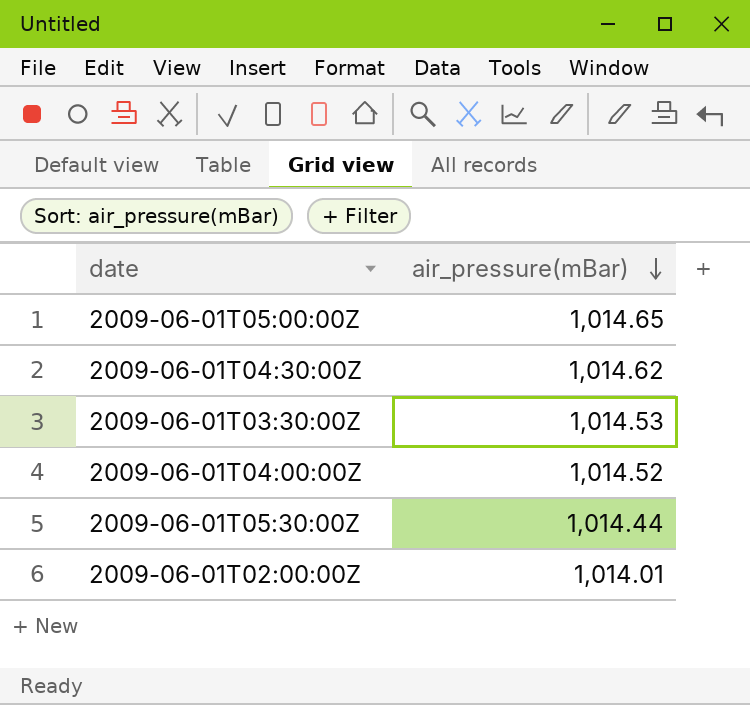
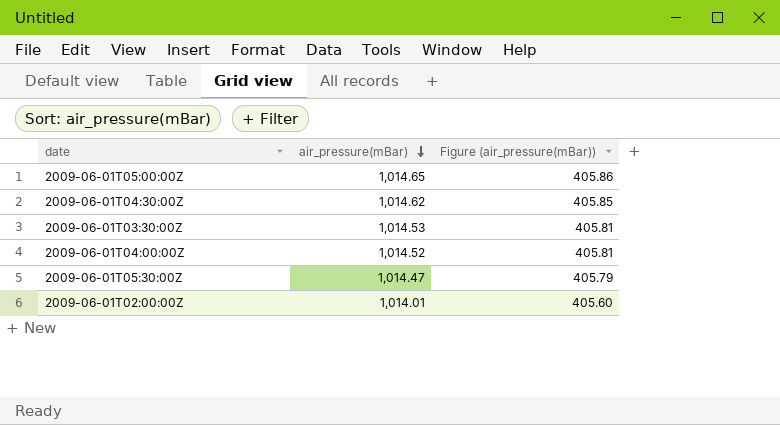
column Figure (air_pressure(mBar)) | formula: none -> [air_pressure(mBar)] * 0.4
2009-06-01T05:30:00Z | air_pressure(mBar): 1,014.44 -> 1,014.47

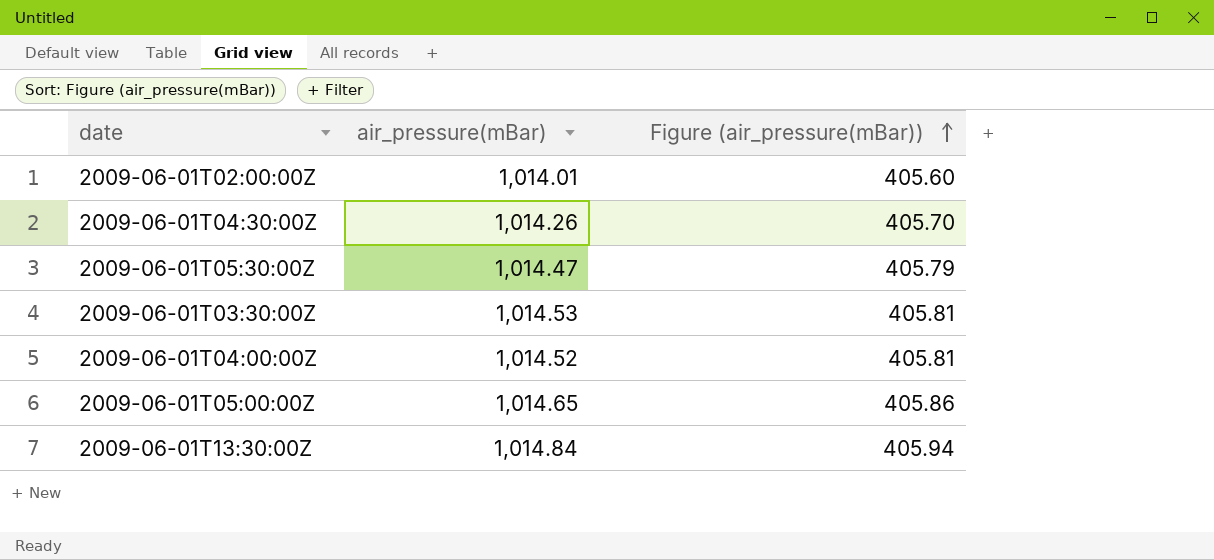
row order: air_pressure(mBar) descending -> Figure (air_pressure(mBar)) ascending
2009-06-01T04:30:00Z | air_pressure(mBar): 1,014.62 -> 1,014.26
2009-06-01T04:30:00Z | Figure (air_pressure(mBar)): 405.85 -> 405.70
row 2009-06-01T13:30:00Z: none -> 1,014.84 | 405.94

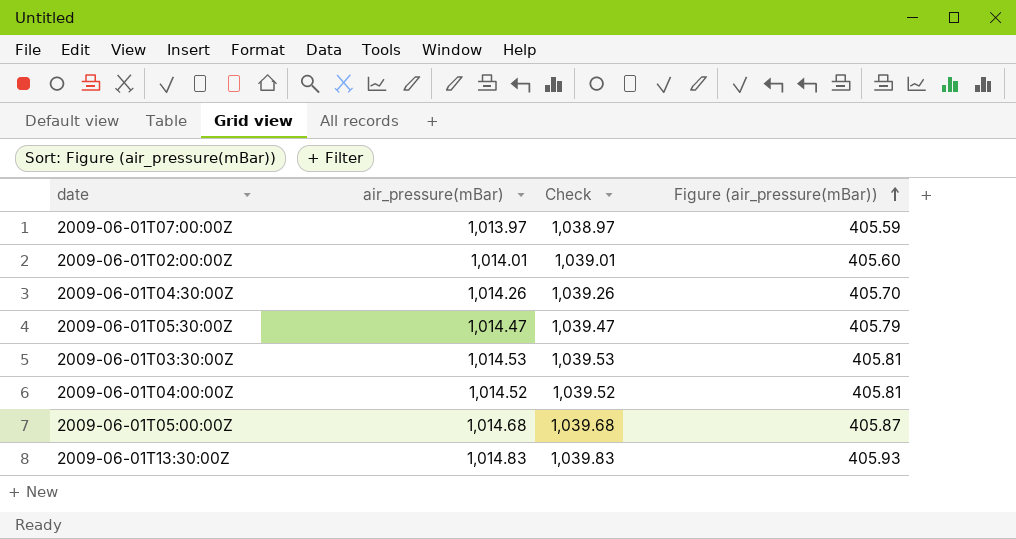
column Check | formula: none -> [air_pressure(mBar)] + 25
row 2009-06-01T07:00:00Z: none -> 1,013.97 | 1,038.97 | 405.59
2009-06-01T05:00:00Z | air_pressure(mBar): 1,014.65 -> 1,014.68
2009-06-01T05:00:00Z | Figure (air_pressure(mBar)): 405.86 -> 405.87
2009-06-01T13:30:00Z | air_pressure(mBar): 1,014.84 -> 1,014.83
2009-06-01T13:30:00Z | Figure (air_pressure(mBar)): 405.94 -> 405.93

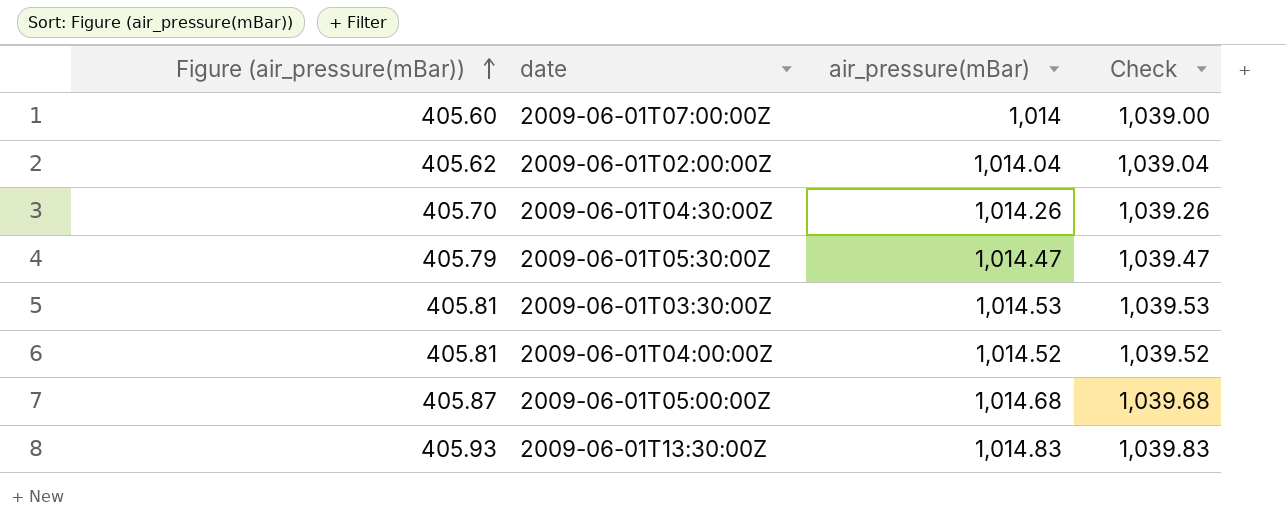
column Figure (air_pressure(mBar)) | position: 4 -> 1
2009-06-01T07:00:00Z | Figure (air_pressure(mBar)): 405.59 -> 405.60
2009-06-01T07:00:00Z | air_pressure(mBar): 1,013.97 -> 1,014
2009-06-01T07:00:00Z | Check: 1,038.97 -> 1,039.00
2009-06-01T02:00:00Z | Figure (air_pressure(mBar)): 405.60 -> 405.62
2009-06-01T02:00:00Z | air_pressure(mBar): 1,014.01 -> 1,014.04
2009-06-01T02:00:00Z | Check: 1,039.01 -> 1,039.04

